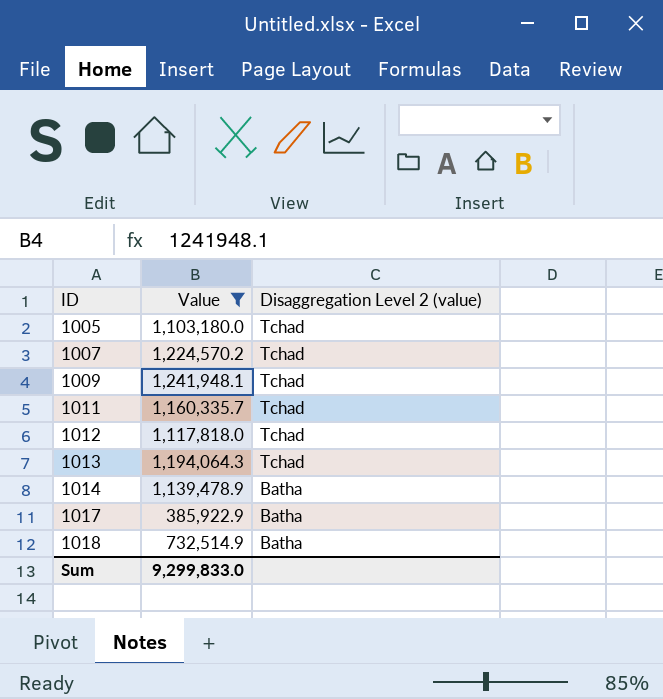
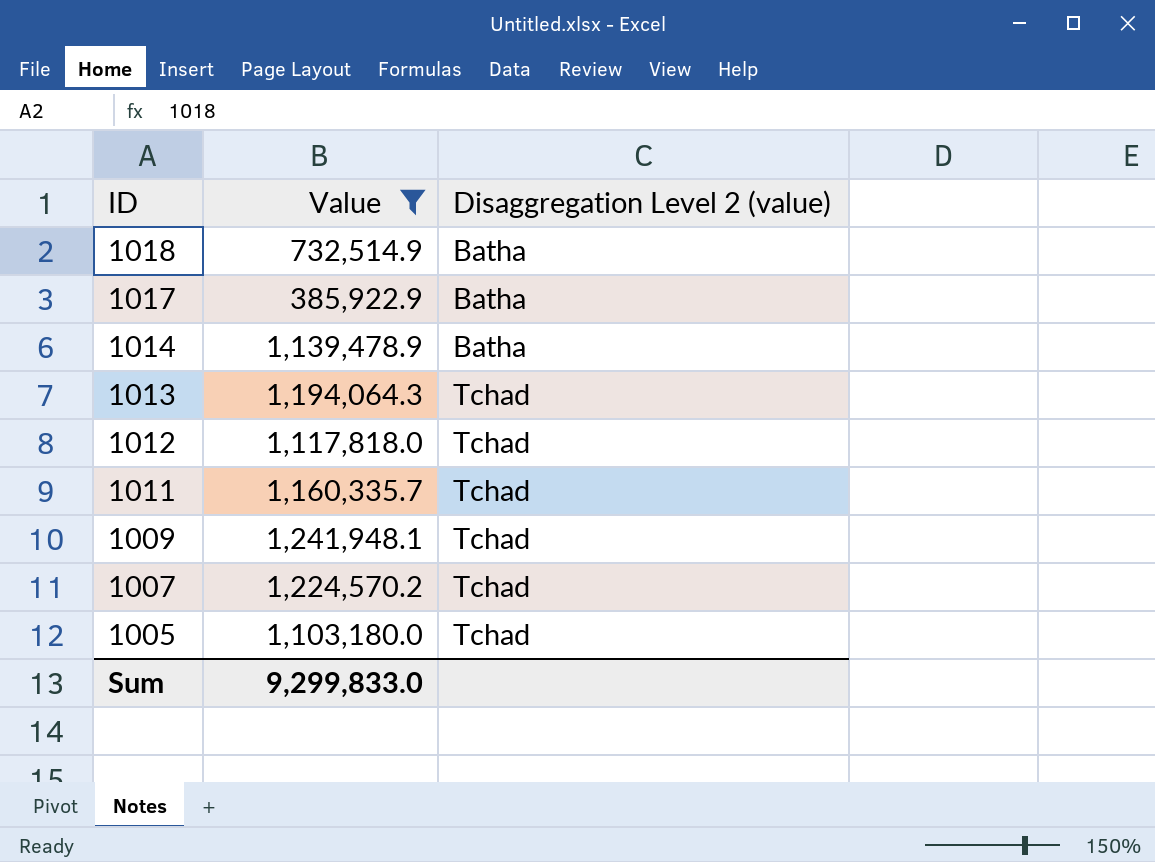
row order: ID ascending -> ID descending

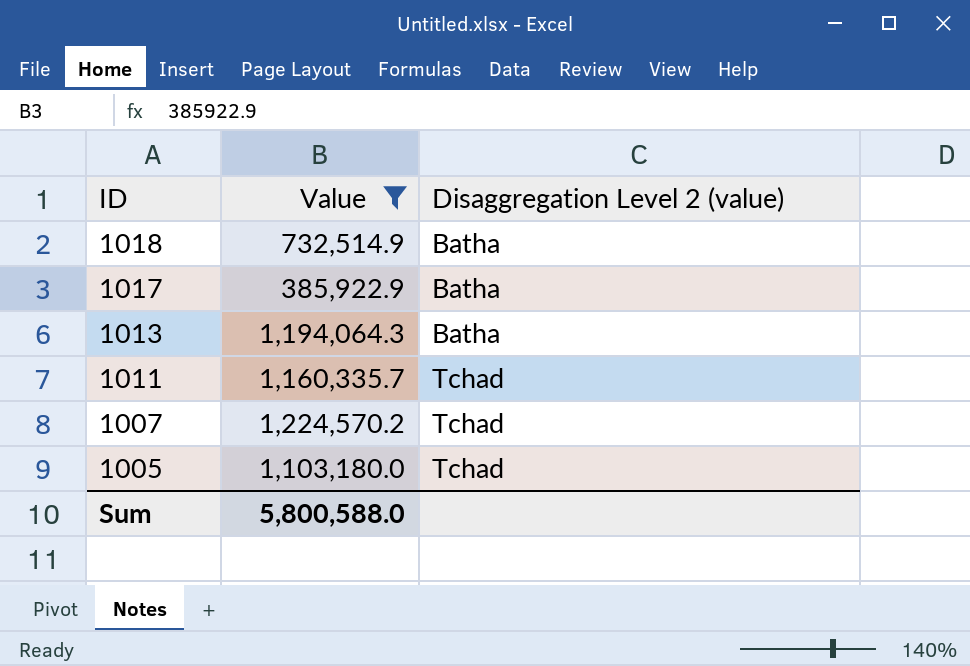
row 1014: 1,139,478.9 | Batha -> none
row 1012: 1,117,818.0 | Tchad -> none
row 1009: 1,241,948.1 | Tchad -> none
1013 | Disaggregation Level 2 (value): Tchad -> Batha
Sum | Value: 9,299,833.0 -> 5,800,588.0

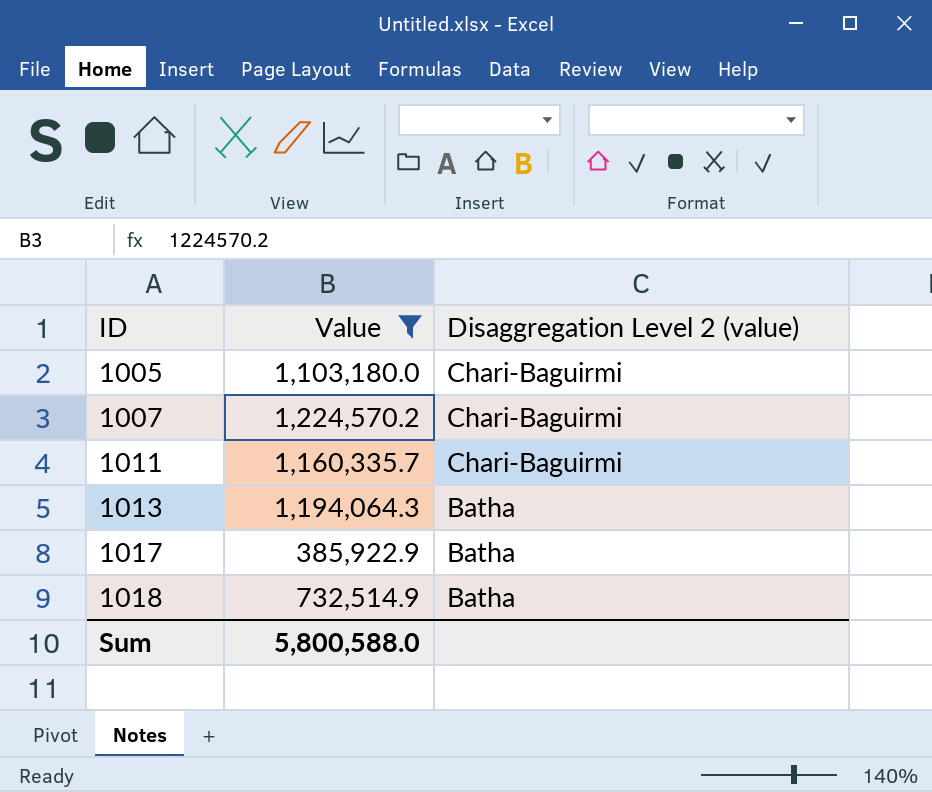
row order: ID descending -> ID ascending
1005 | Disaggregation Level 2 (value): Tchad -> Chari-Baguirmi
1007 | Disaggregation Level 2 (value): Tchad -> Chari-Baguirmi
1011 | Disaggregation Level 2 (value): Tchad -> Chari-Baguirmi

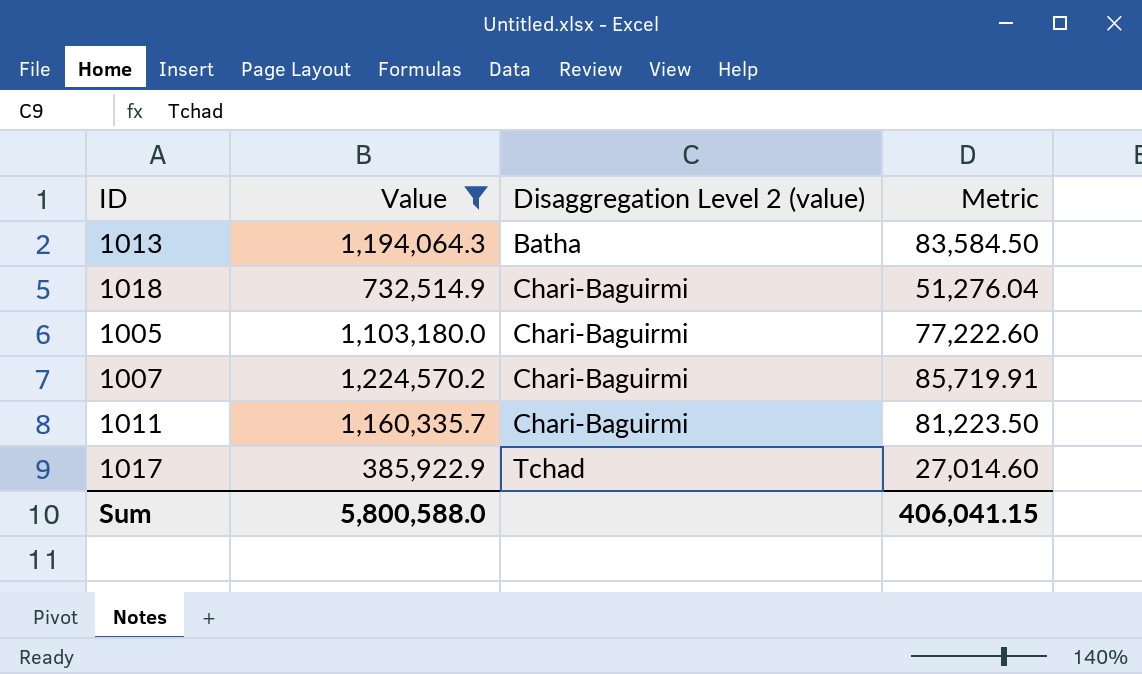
row order: ID ascending -> Disaggregation Level 2 (value) ascending
column Metric | formula: none -> [Value] * 0.07
1018 | Disaggregation Level 2 (value): Batha -> Chari-Baguirmi
1017 | Disaggregation Level 2 (value): Batha -> Tchad

